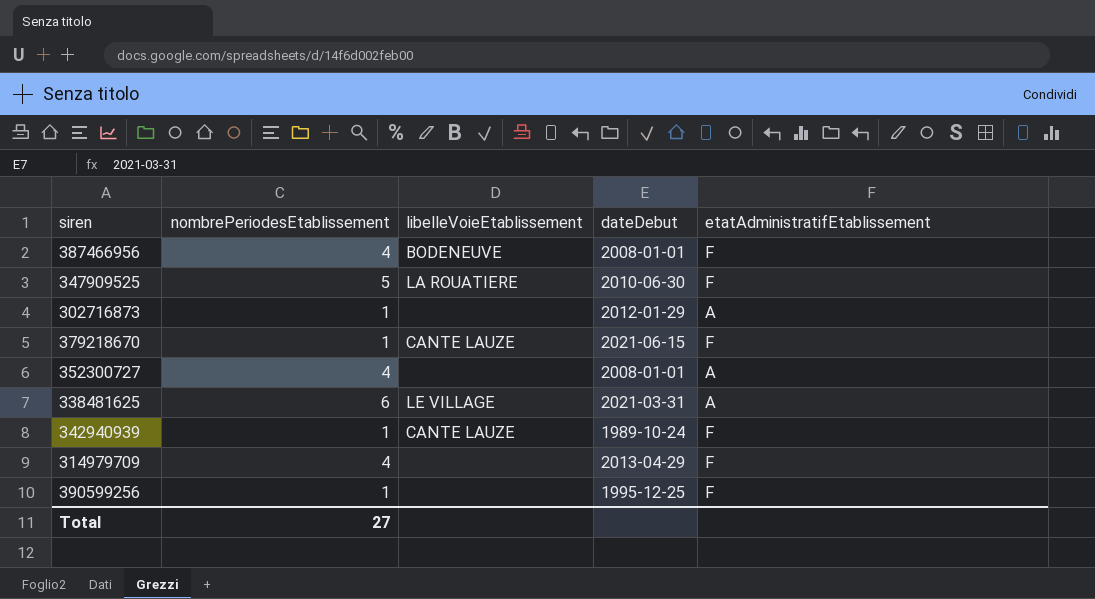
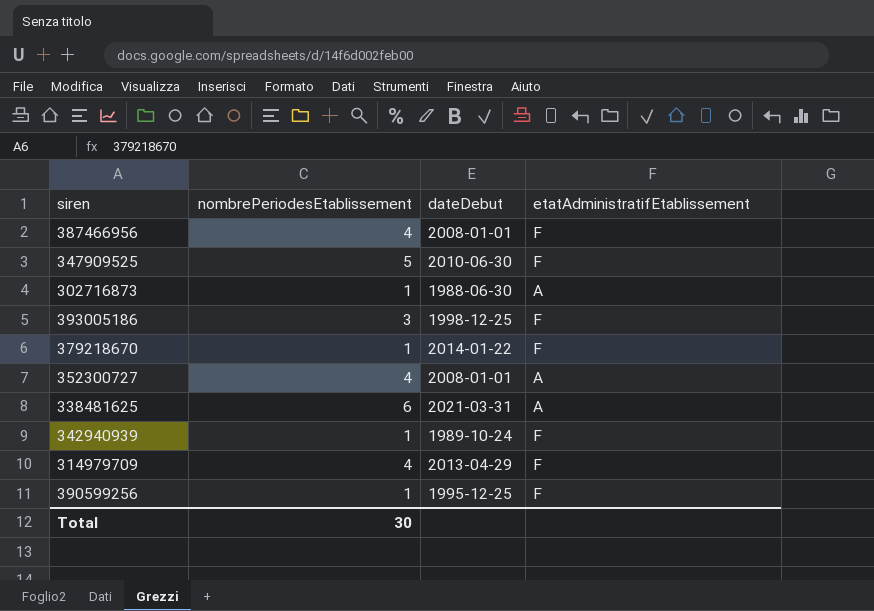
column libelleVoieEtablissement | position: 3 -> none
302716873 | dateDebut: 2012-01-29 -> 1988-06-30
row 393005186: none -> 3 | 1998-12-25 | F
379218670 | dateDebut: 2021-06-15 -> 2014-01-22
Total | nombrePeriodesEtablissement: 27 -> 30

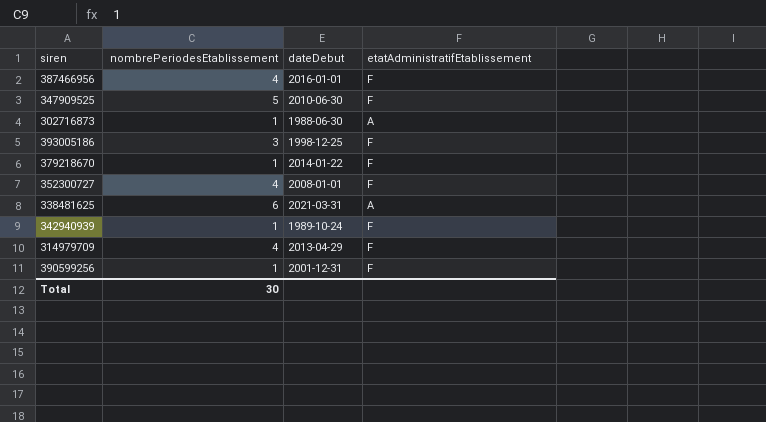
387466956 | dateDebut: 2008-01-01 -> 2016-01-01
352300727 | etatAdministratifEtablissement: A -> F
390599256 | dateDebut: 1995-12-25 -> 2001-12-31

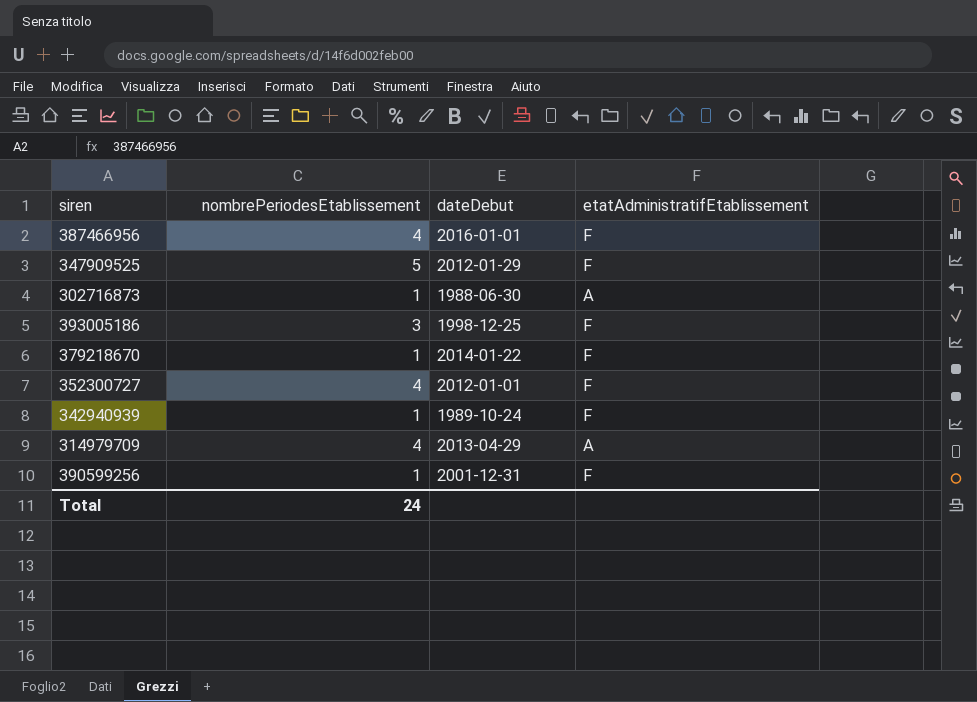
row 338481625: 6 | 2021-03-31 | A -> none
347909525 | dateDebut: 2010-06-30 -> 2012-01-29
352300727 | dateDebut: 2008-01-01 -> 2012-01-01
314979709 | etatAdministratifEtablissement: F -> A
Total | nombrePeriodesEtablissement: 30 -> 24

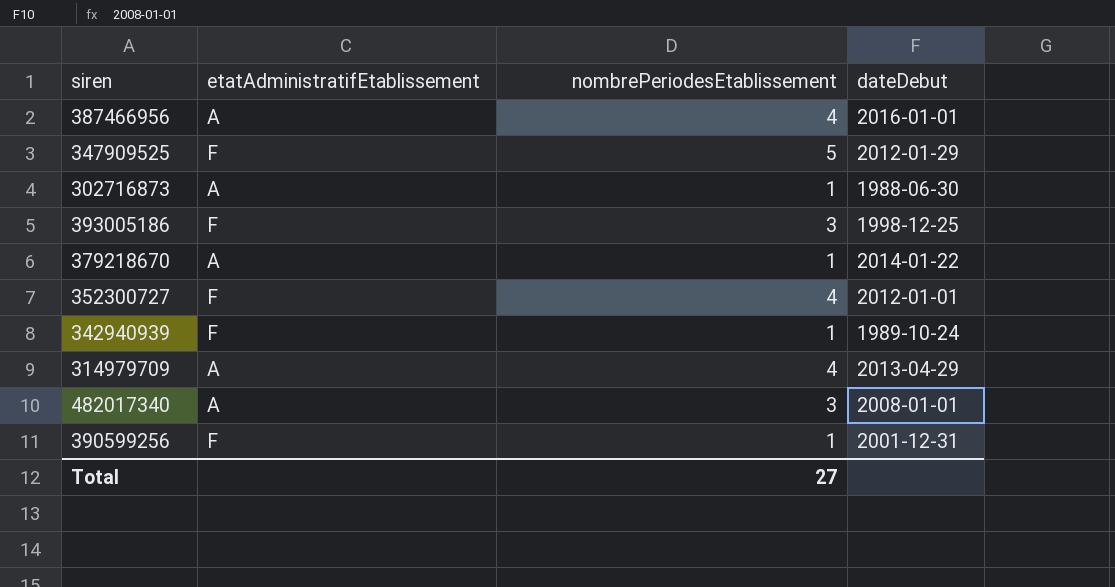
column etatAdministratifEtablissement | position: 4 -> 2
387466956 | etatAdministratifEtablissement: F -> A
379218670 | etatAdministratifEtablissement: F -> A
row 482017340: none -> A | 3 | 2008-01-01
Total | nombrePeriodesEtablissement: 24 -> 27

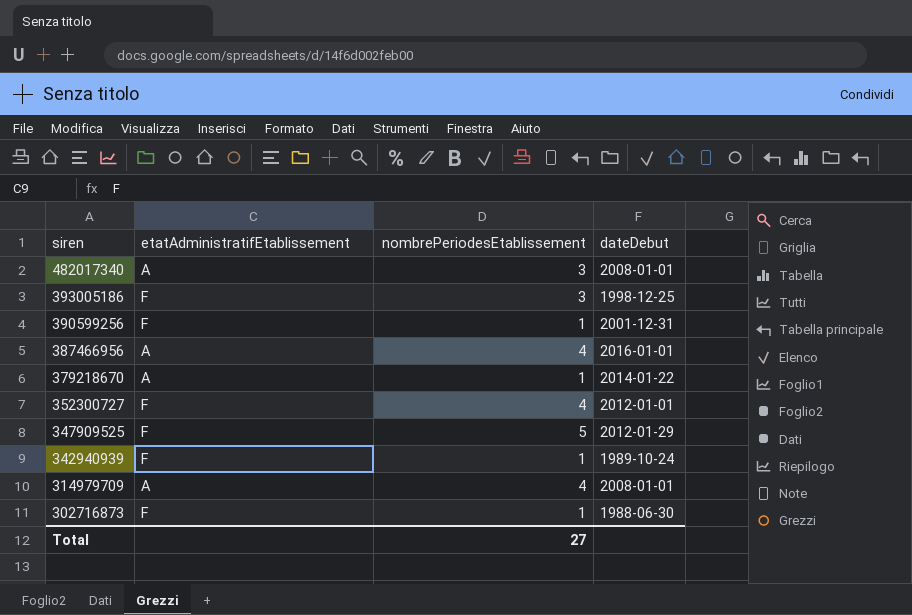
row order: none -> siren descending
314979709 | dateDebut: 2013-04-29 -> 2008-01-01
302716873 | etatAdministratifEtablissement: A -> F

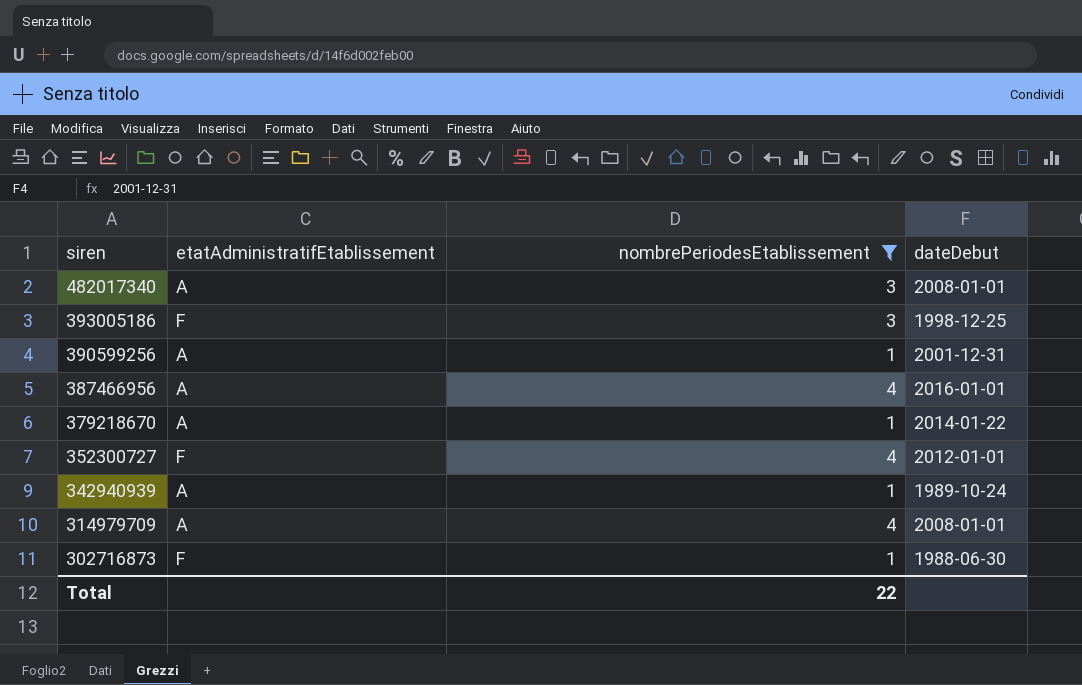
filter: none -> nombrePeriodesEtablissement != 5
390599256 | etatAdministratifEtablissement: F -> A
342940939 | etatAdministratifEtablissement: F -> A
Total | nombrePeriodesEtablissement: 27 -> 22

